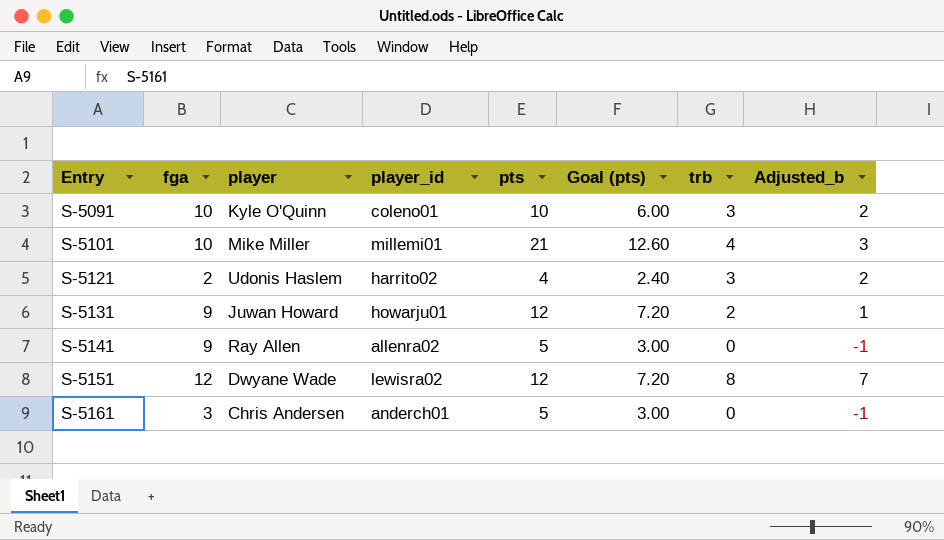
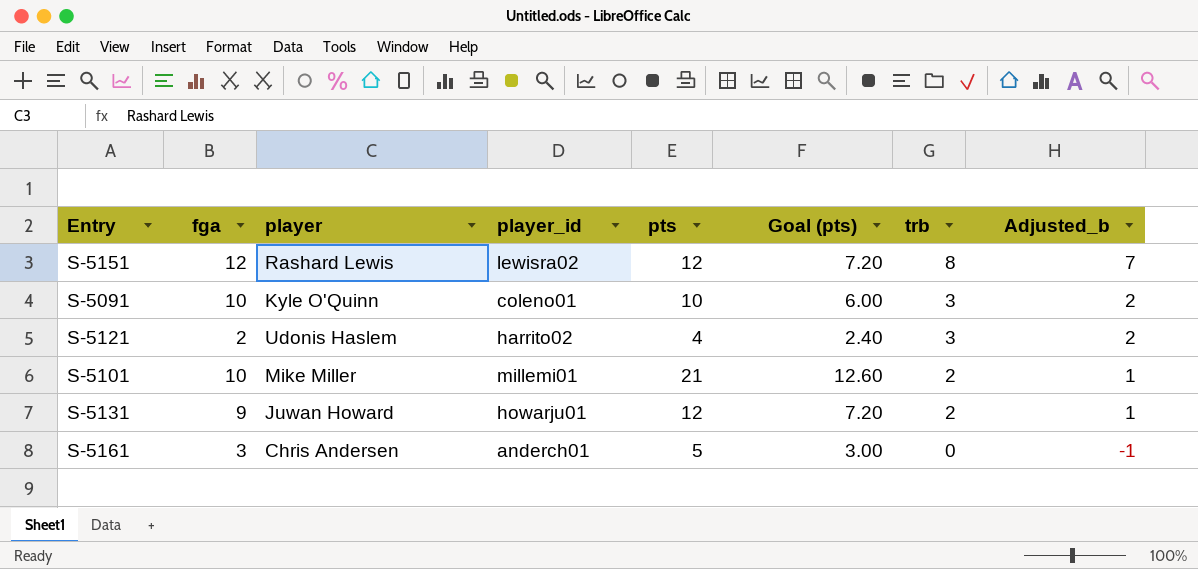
row order: Entry ascending -> trb descending
row S-5141: 9 | Ray Allen | allenra02 | 5 | 3.00 | 0 | -1 -> none
S-5151 | player: Dwyane Wade -> Rashard Lewis
S-5101 | trb: 4 -> 2
S-5101 | Adjusted_b: 3 -> 1

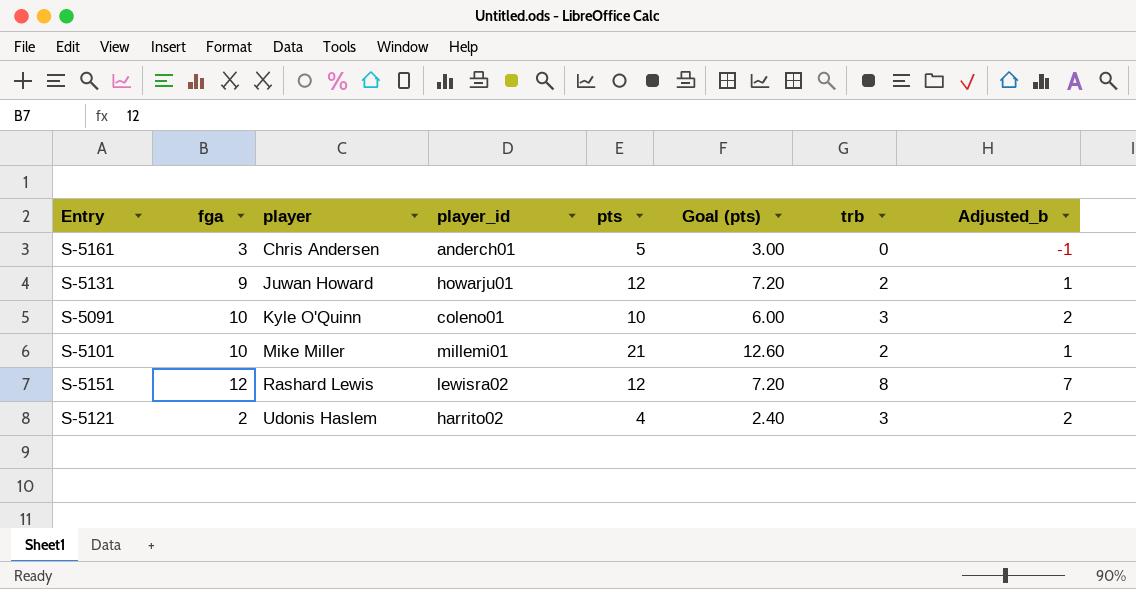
row order: trb descending -> player ascending

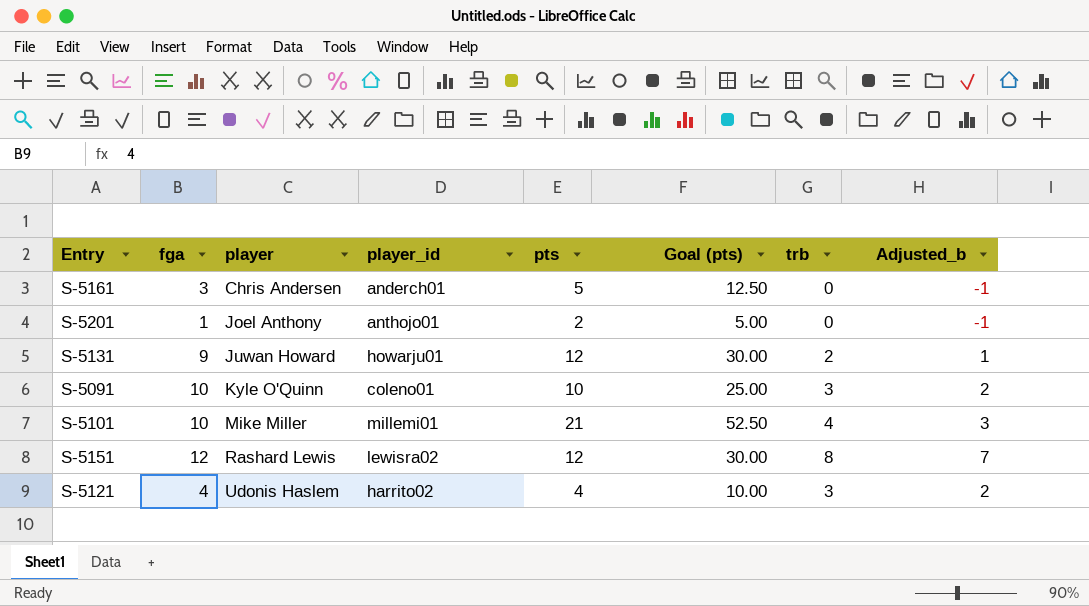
column Goal (pts) | formula: [pts] * 0.6 -> [pts] * 2.5
row S-5201: none -> 1 | Joel Anthony | anthojo01 | 2 | 5.00 | 0 | -1
S-5101 | trb: 2 -> 4
S-5101 | Adjusted_b: 1 -> 3
S-5121 | fga: 2 -> 4

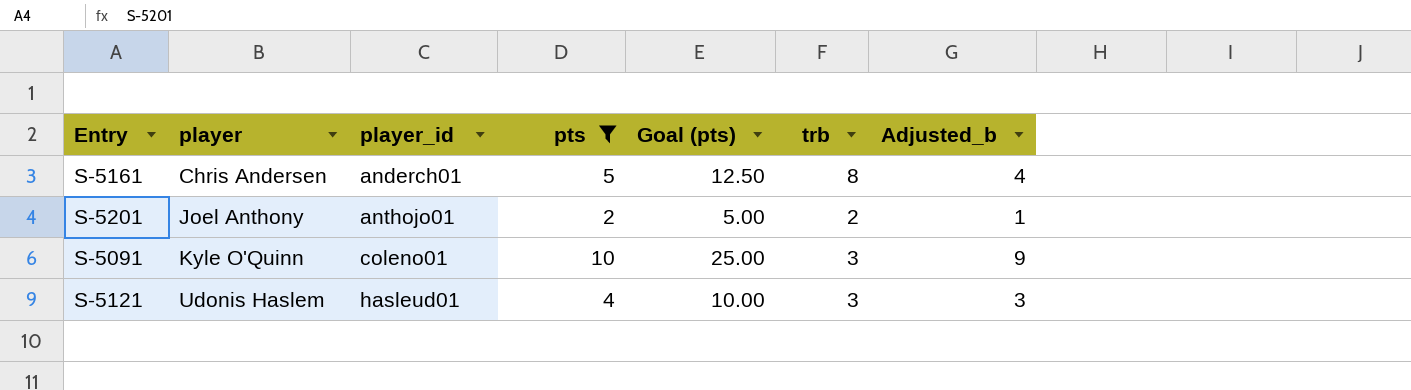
filter: none -> pts <= 10
column fga | position: 2 -> none
column Adjusted_b | formula: [trb] - 1 -> [pts] - 1
S-5161 | trb: 0 -> 8
S-5201 | trb: 0 -> 2
S-5121 | player_id: harrito02 -> hasleud01

